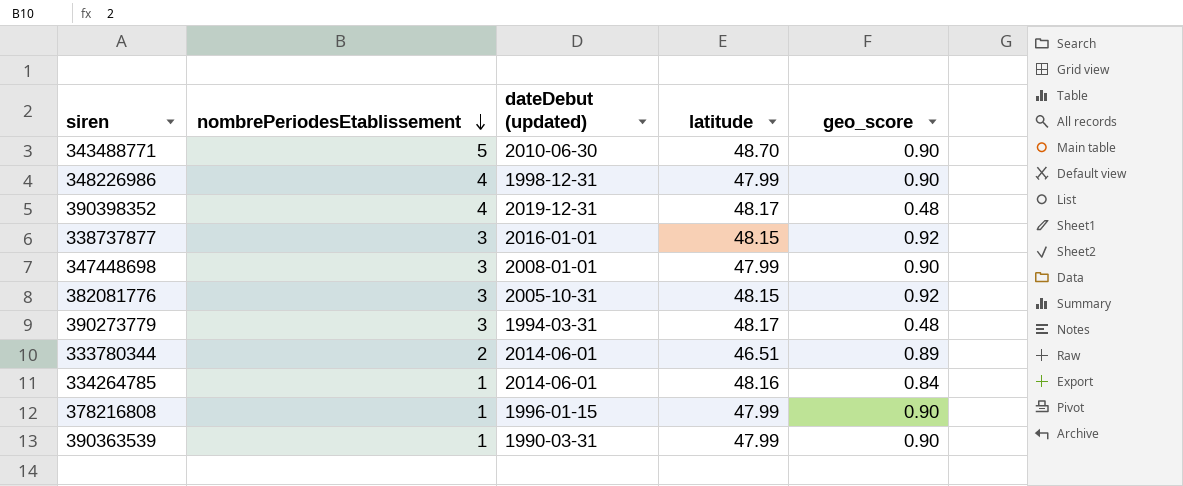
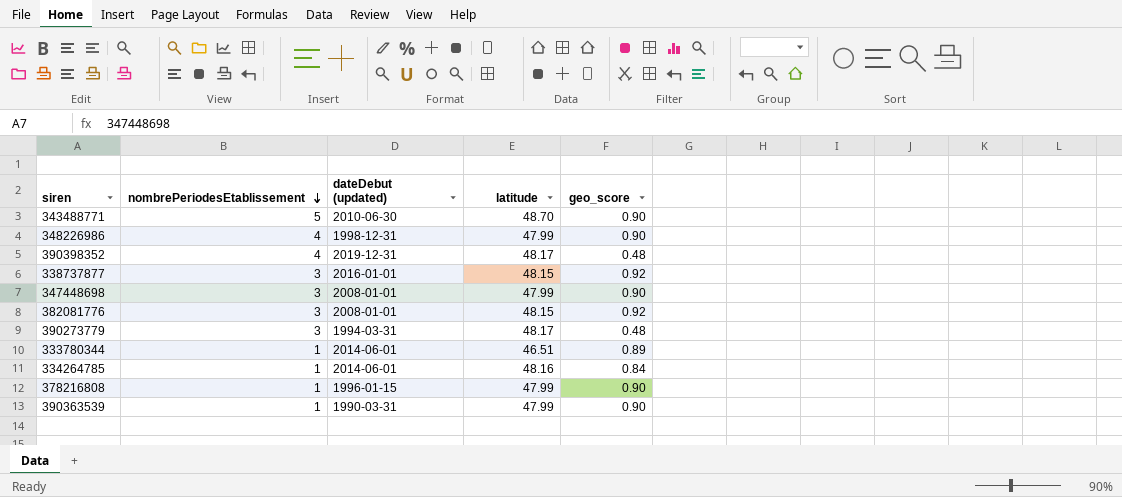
382081776 | dateDebut (updated): 2005-10-31 -> 2008-01-01
333780344 | nombrePeriodesEtablissement: 2 -> 1

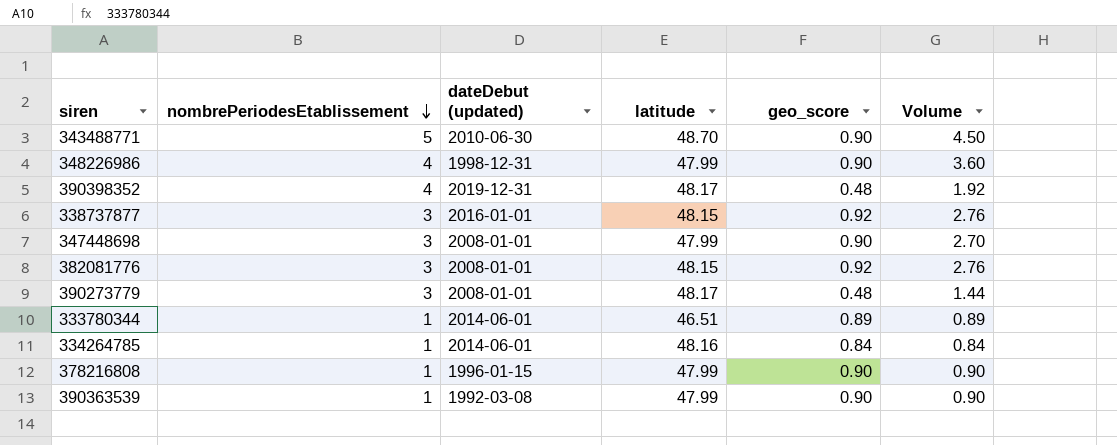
column Volume | formula: none -> [nombrePeriodesEtablissement] * [geo_score]
390273779 | dateDebut (updated): 1994-03-31 -> 2008-01-01
390363539 | dateDebut (updated): 1990-03-31 -> 1992-03-08

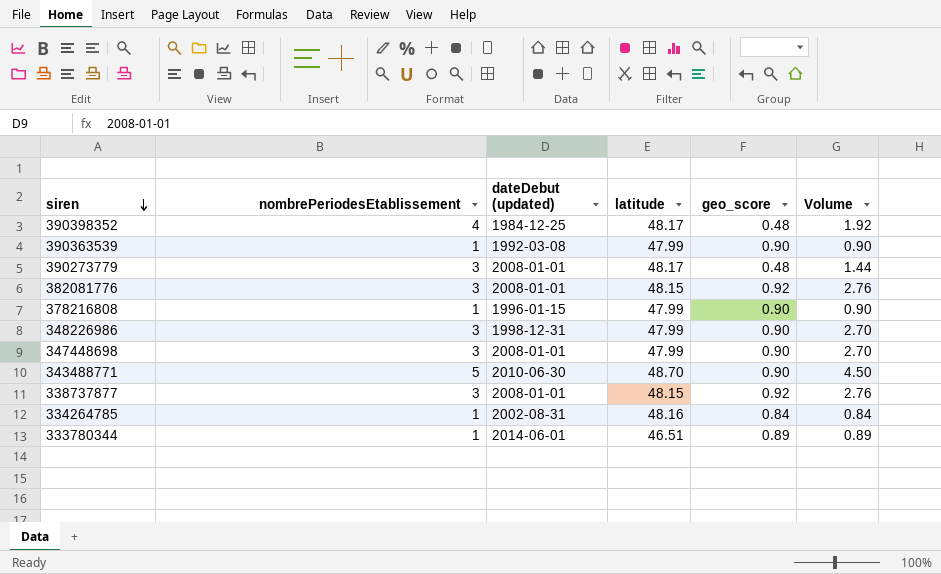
row order: nombrePeriodesEtablissement descending -> siren descending
390398352 | dateDebut (updated): 2019-12-31 -> 1984-12-25
348226986 | nombrePeriodesEtablissement: 4 -> 3
348226986 | Volume: 3.60 -> 2.70
338737877 | dateDebut (updated): 2016-01-01 -> 2008-01-01
334264785 | dateDebut (updated): 2014-06-01 -> 2002-08-31

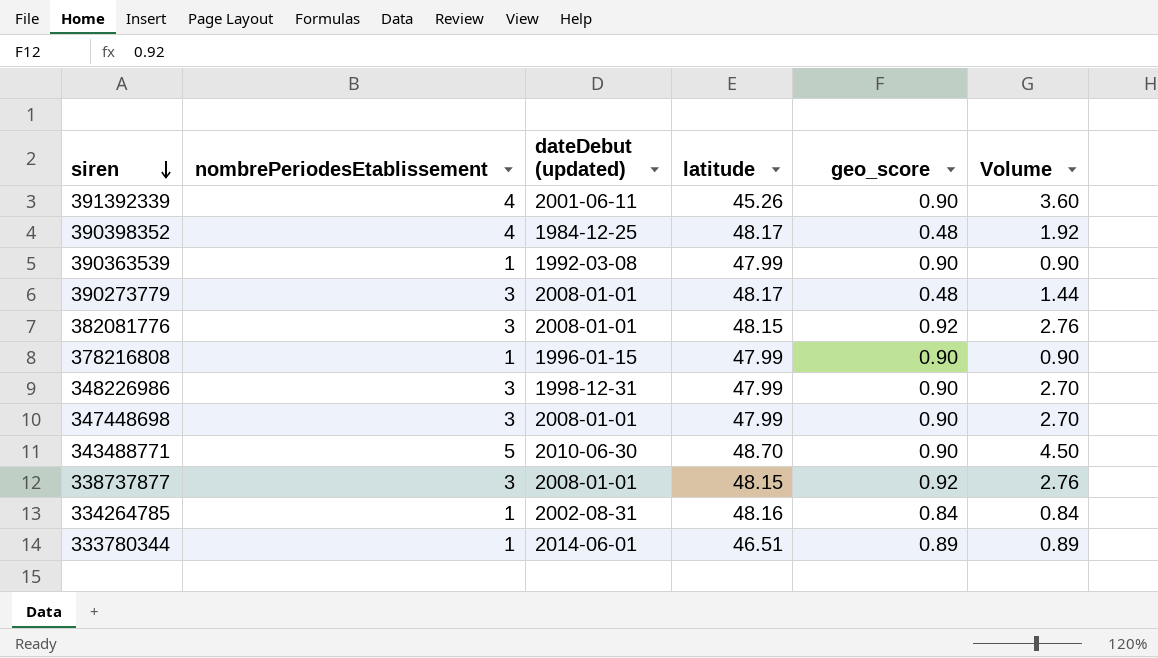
row 391392339: none -> 4 | 2001-06-11 | 45.26 | 0.90 | 3.60

